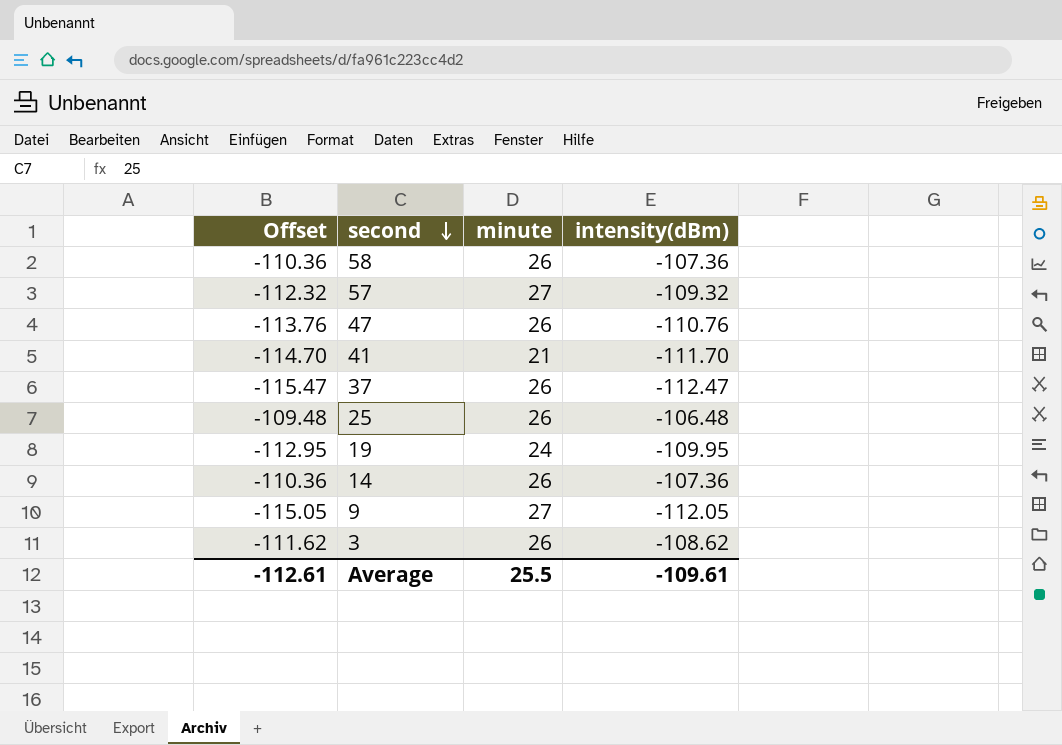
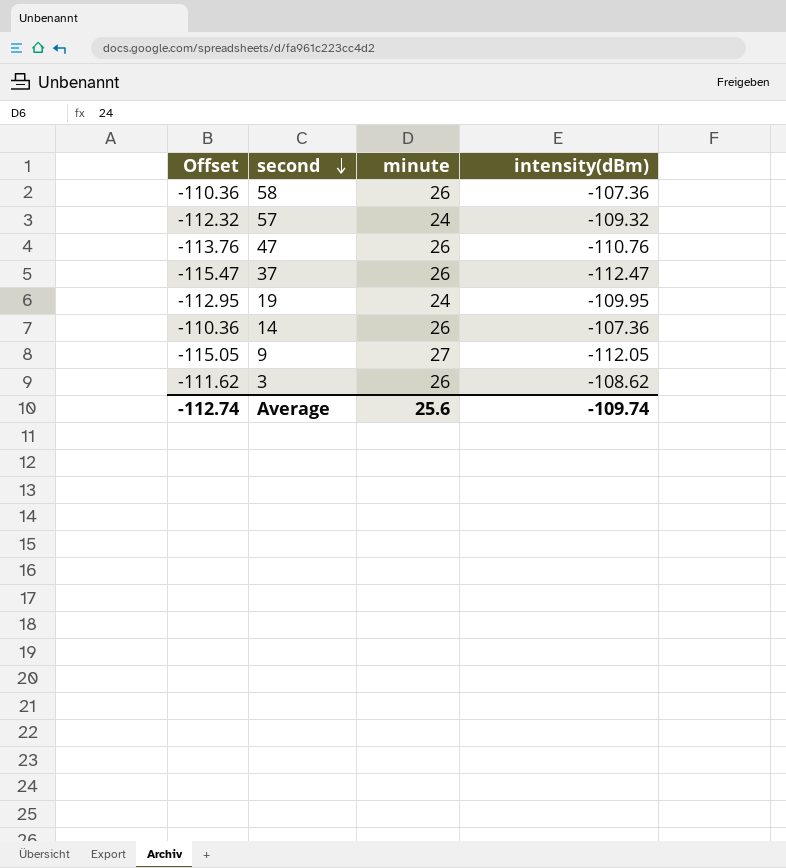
row 41: -114.70 | 21 | -111.70 -> none
row 25: -109.48 | 26 | -106.48 -> none
57 | minute: 27 -> 24
Average | Offset: -112.61 -> -112.74
Average | minute: 25.5 -> 25.6
Average | intensity(dBm): -109.61 -> -109.74

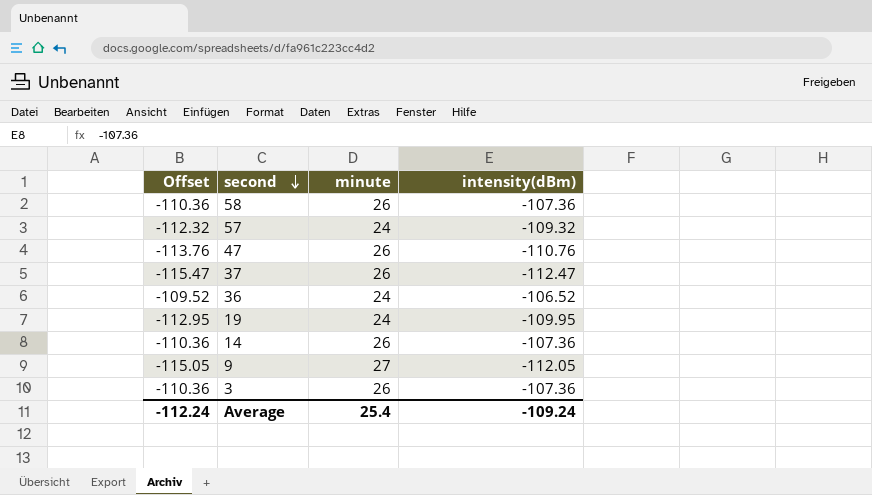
row 36: none -> -109.52 | 24 | -106.52
3 | Offset: -111.62 -> -110.36
3 | intensity(dBm): -108.62 -> -107.36
Average | Offset: -112.74 -> -112.24
Average | minute: 25.6 -> 25.4
Average | intensity(dBm): -109.74 -> -109.24

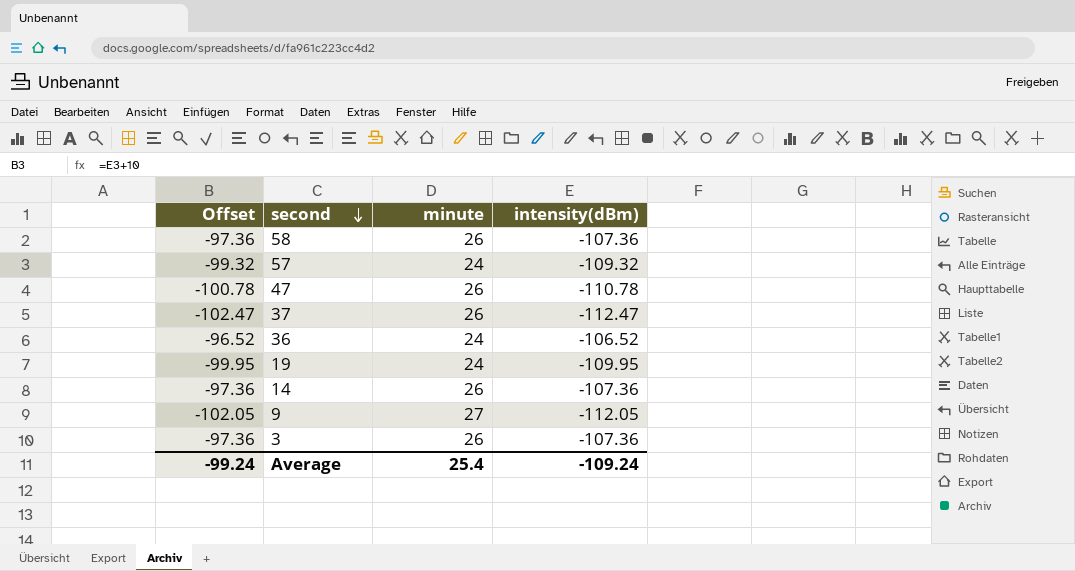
column Offset | formula: [intensity(dBm)] - 3 -> [intensity(dBm)] + 10
47 | intensity(dBm): -110.76 -> -110.78
Average | Offset: -112.24 -> -99.24

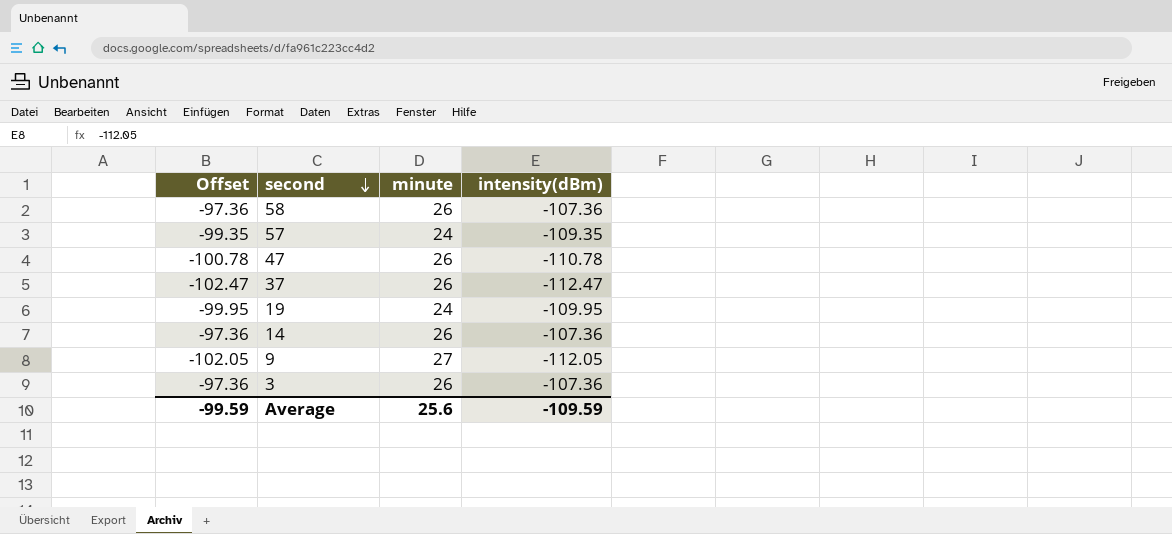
row 36: -96.52 | 24 | -106.52 -> none
57 | Offset: -99.32 -> -99.35
57 | intensity(dBm): -109.32 -> -109.35
Average | Offset: -99.24 -> -99.59
Average | minute: 25.4 -> 25.6
Average | intensity(dBm): -109.24 -> -109.59

